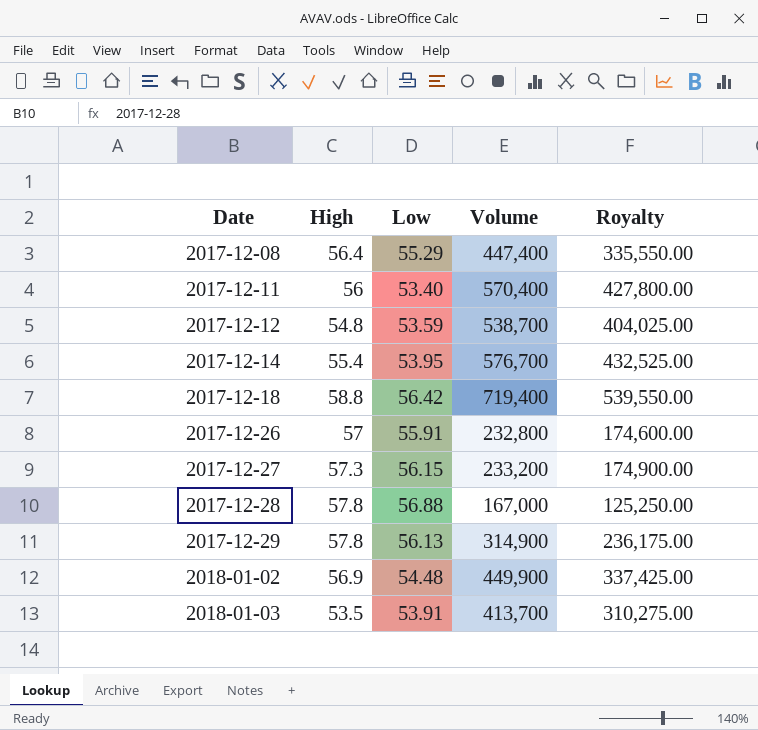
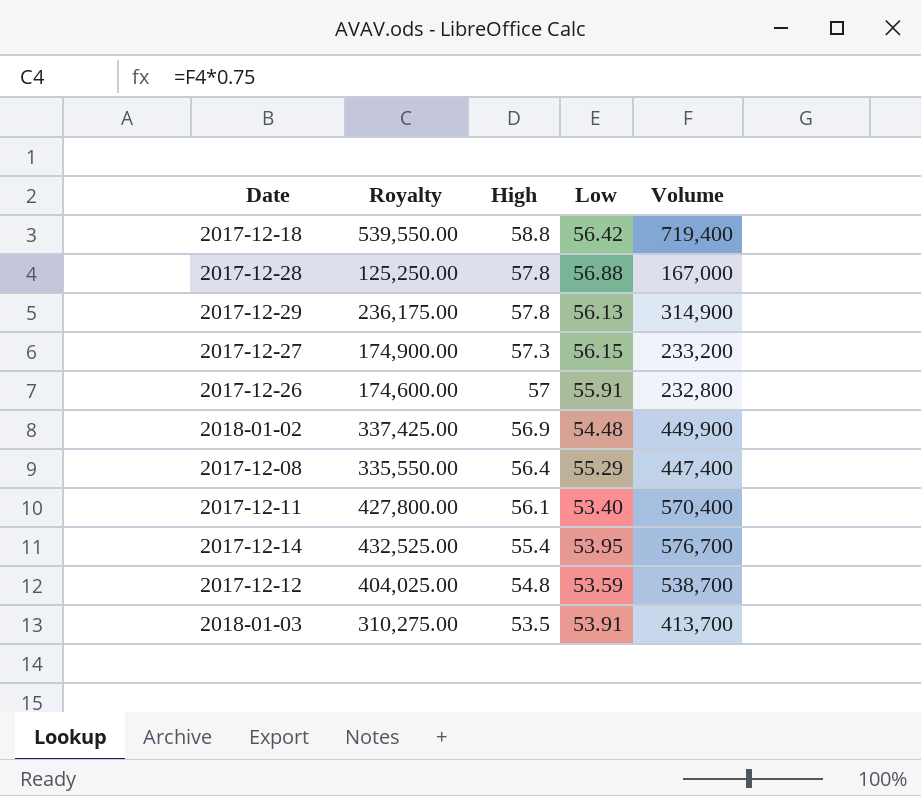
row order: Date ascending -> High descending
column Royalty | position: 5 -> 2
2017-12-11 | High: 56 -> 56.1

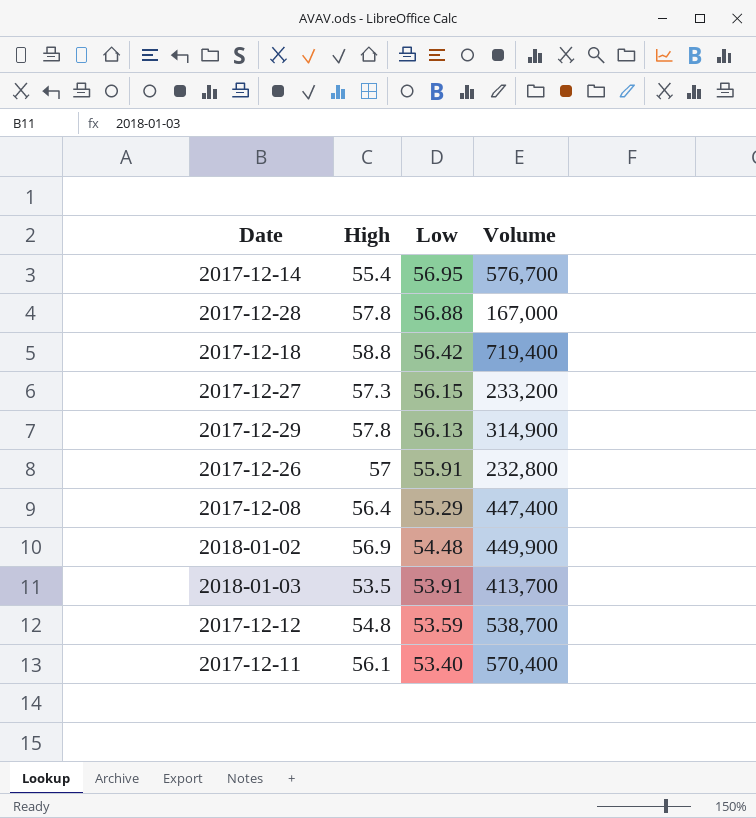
row order: High descending -> Low descending
column Royalty | formula: [Volume] * 0.75 -> none
2017-12-14 | Low: 53.95 -> 56.95

